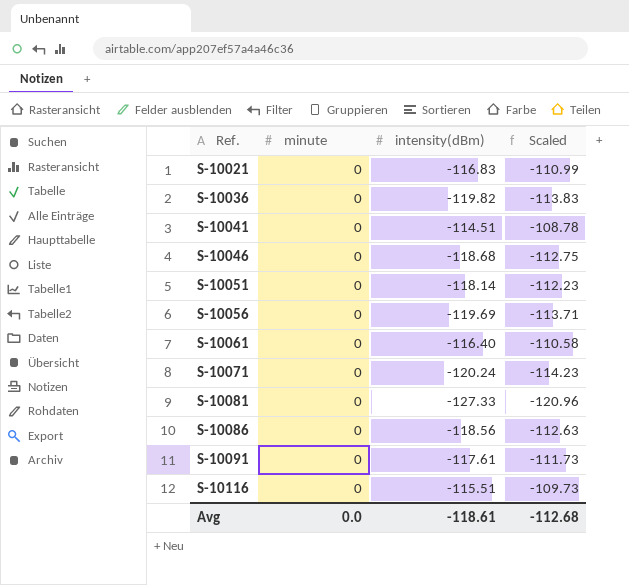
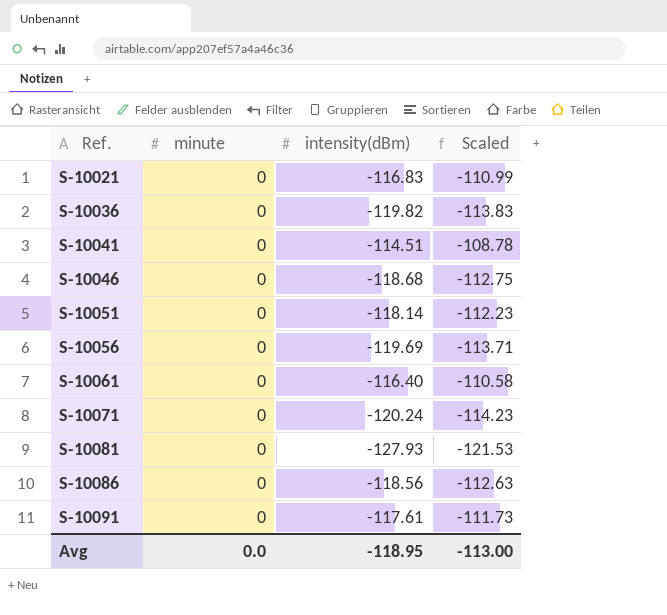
row S-10116: 0 | -115.51 | -109.73 -> none
S-10081 | intensity(dBm): -127.33 -> -127.93
S-10081 | Scaled: -120.96 -> -121.53
Avg | intensity(dBm): -118.61 -> -118.95
Avg | Scaled: -112.68 -> -113.00

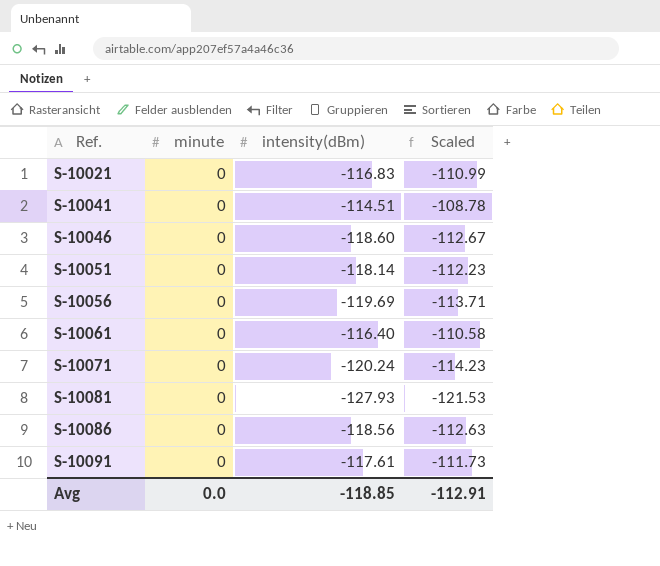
row S-10036: 0 | -119.82 | -113.83 -> none
S-10046 | intensity(dBm): -118.68 -> -118.60
S-10046 | Scaled: -112.75 -> -112.67
Avg | intensity(dBm): -118.95 -> -118.85
Avg | Scaled: -113.00 -> -112.91

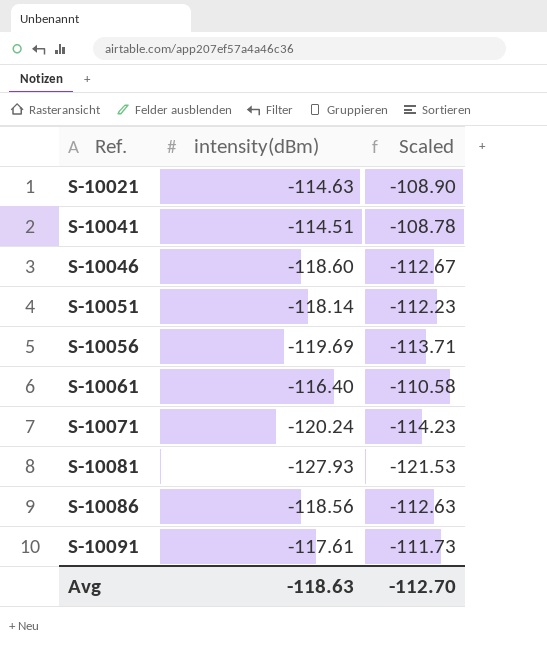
column minute | position: 2 -> none
S-10021 | intensity(dBm): -116.83 -> -114.63
S-10021 | Scaled: -110.99 -> -108.90
Avg | intensity(dBm): -118.85 -> -118.63
Avg | Scaled: -112.91 -> -112.70

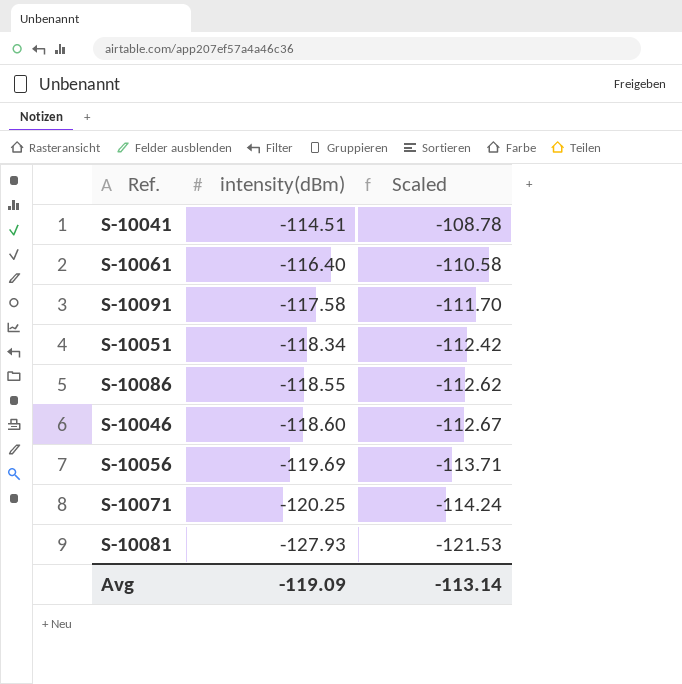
row order: Ref. ascending -> intensity(dBm) descending
row S-10021: -114.63 | -108.90 -> none
S-10091 | intensity(dBm): -117.61 -> -117.58
S-10091 | Scaled: -111.73 -> -111.70
S-10051 | intensity(dBm): -118.14 -> -118.34
S-10051 | Scaled: -112.23 -> -112.42
S-10086 | intensity(dBm): -118.56 -> -118.55
S-10086 | Scaled: -112.63 -> -112.62
S-10071 | intensity(dBm): -120.24 -> -120.25
S-10071 | Scaled: -114.23 -> -114.24
Avg | intensity(dBm): -118.63 -> -119.09
Avg | Scaled: -112.70 -> -113.14

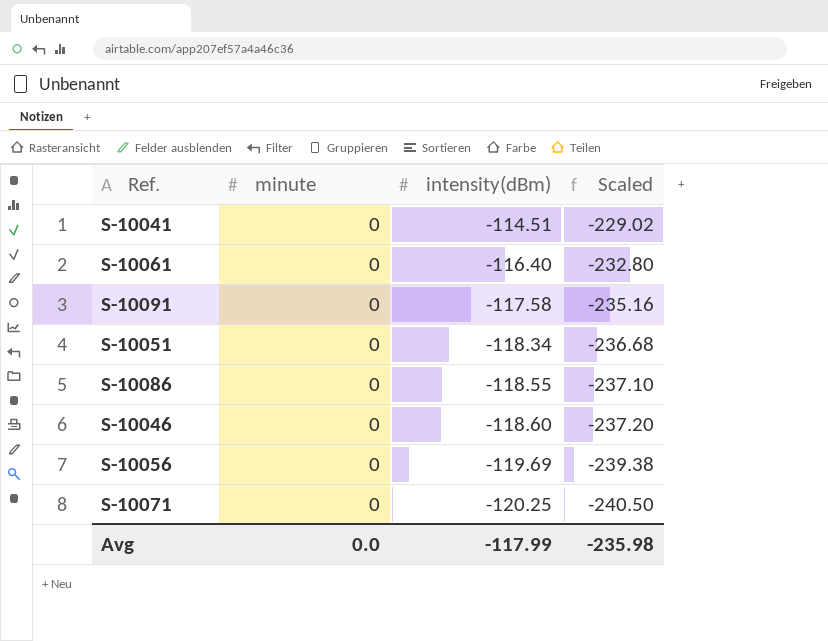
column minute | position: none -> 2
column Scaled | formula: [intensity(dBm)] * 0.95 -> [intensity(dBm)] * 2
row S-10081: -127.93 | -121.53 -> none
Avg | intensity(dBm): -119.09 -> -117.99
Avg | Scaled: -113.14 -> -235.98

